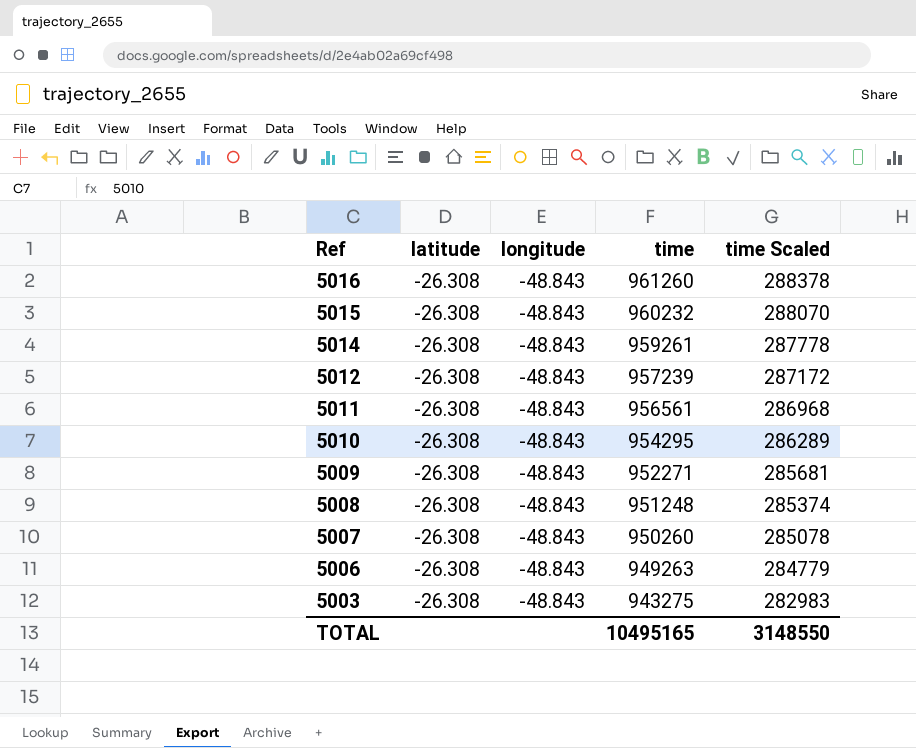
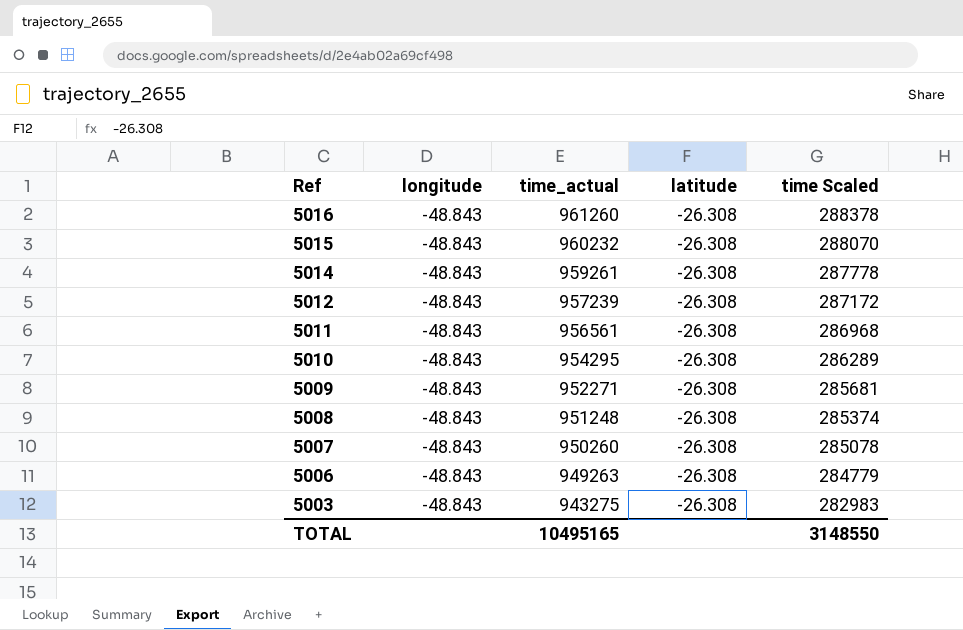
column name: time -> time_actual
column latitude | position: 2 -> 4

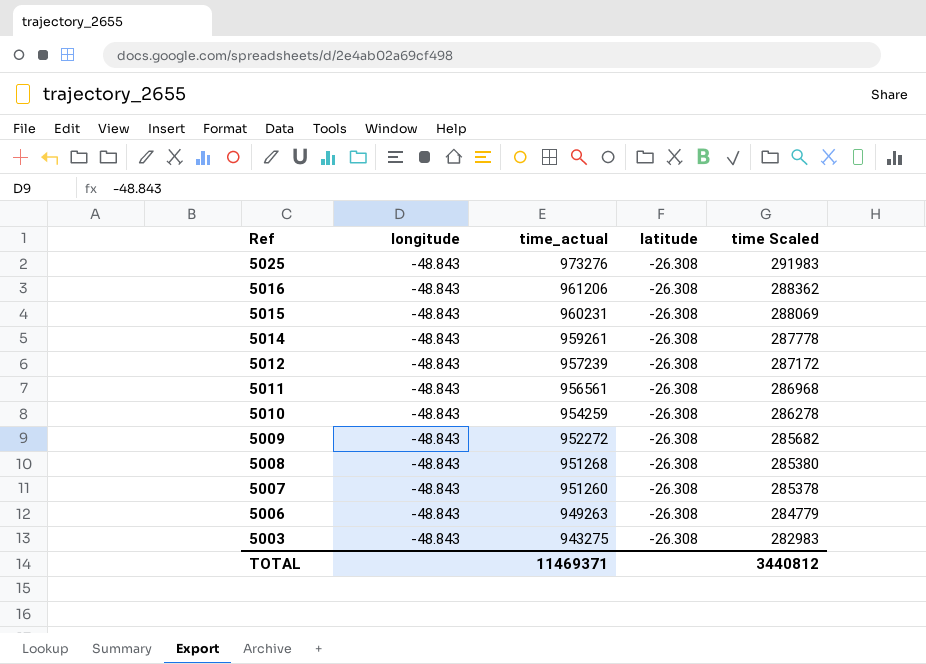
row 5025: none -> -48.843 | 973276 | -26.308 | 291983
5016 | time_actual: 961260 -> 961206
5016 | time Scaled: 288378 -> 288362
5015 | time_actual: 960232 -> 960231
5015 | time Scaled: 288070 -> 288069
5010 | time_actual: 954295 -> 954259
5010 | time Scaled: 286289 -> 286278
5009 | time_actual: 952271 -> 952272
5009 | time Scaled: 285681 -> 285682
5008 | time_actual: 951248 -> 951268
5008 | time Scaled: 285374 -> 285380
5007 | time_actual: 950260 -> 951260
5007 | time Scaled: 285078 -> 285378
TOTAL | time_actual: 10495165 -> 11469371
TOTAL | time Scaled: 3148550 -> 3440812

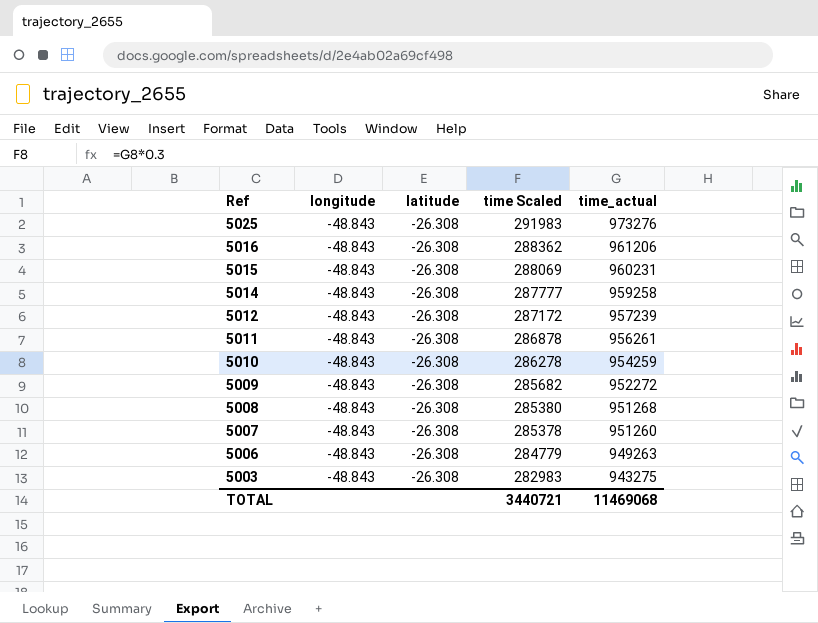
column time_actual | position: 3 -> 5
5014 | time Scaled: 287778 -> 287777
5014 | time_actual: 959261 -> 959258
5011 | time Scaled: 286968 -> 286878
5011 | time_actual: 956561 -> 956261
TOTAL | time Scaled: 3440812 -> 3440721
TOTAL | time_actual: 11469371 -> 11469068

